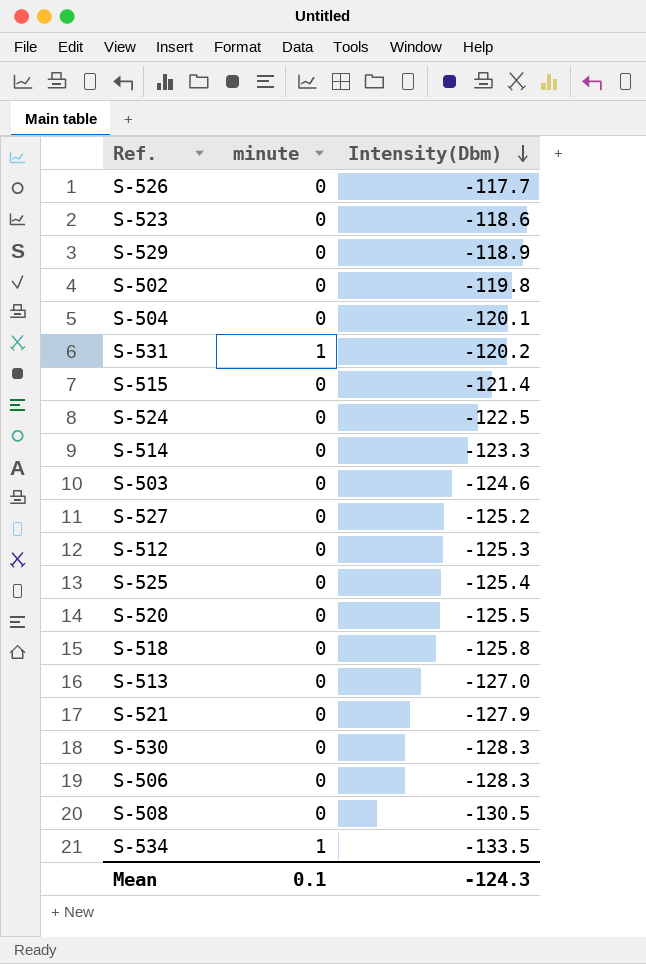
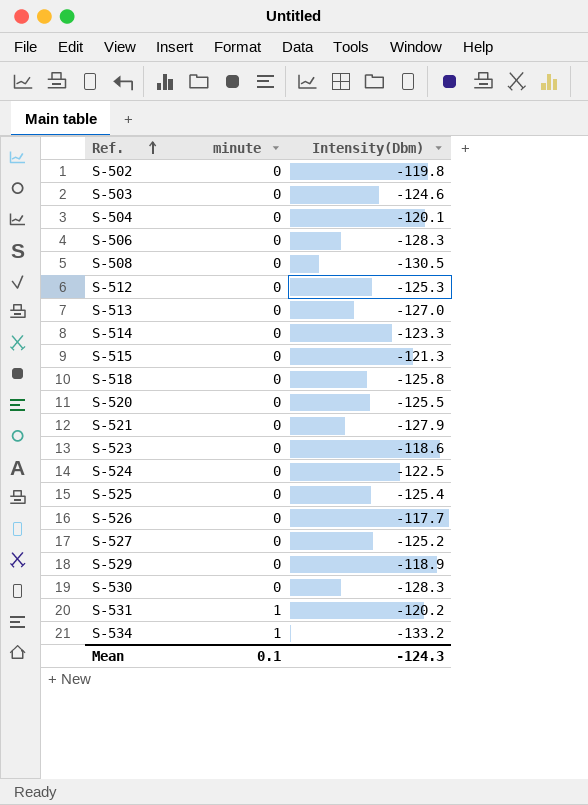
row order: Intensity(Dbm) descending -> Ref. ascending
S-515 | Intensity(Dbm): -121.4 -> -121.3
S-534 | Intensity(Dbm): -133.5 -> -133.2

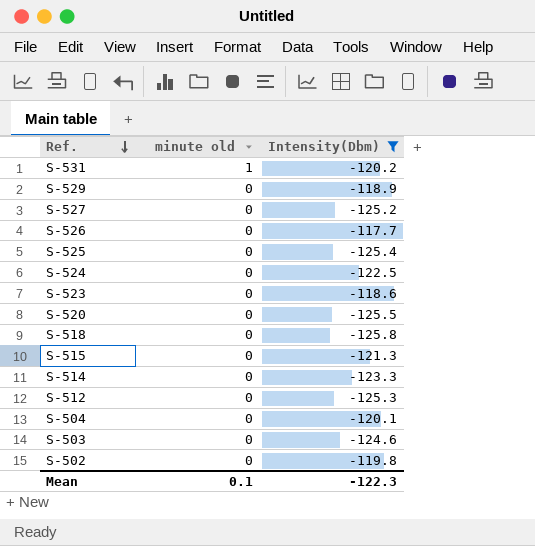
filter: none -> Intensity(Dbm) >= -125.8
row order: Ref. ascending -> Ref. descending
column name: minute -> minute old
Mean | Intensity(Dbm): -124.3 -> -122.3

